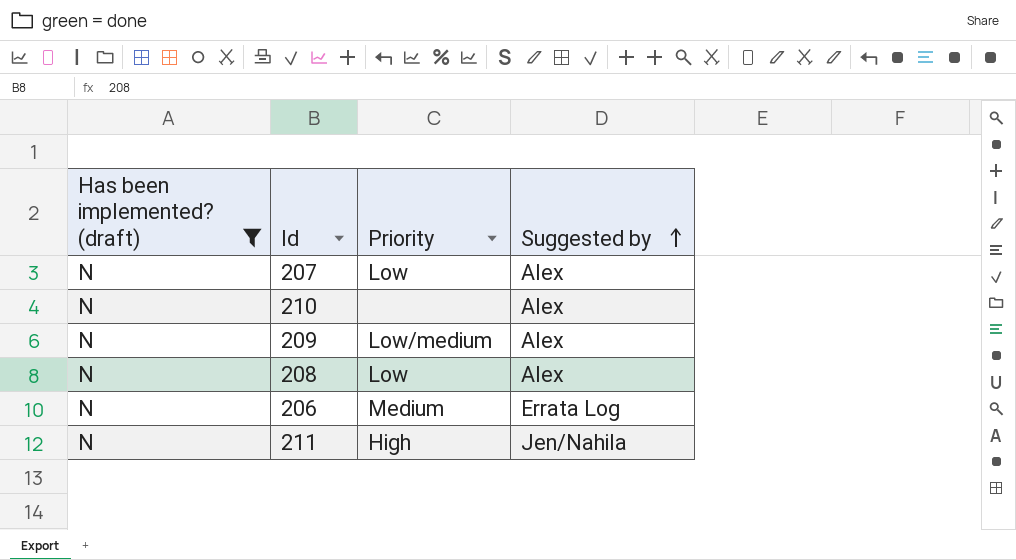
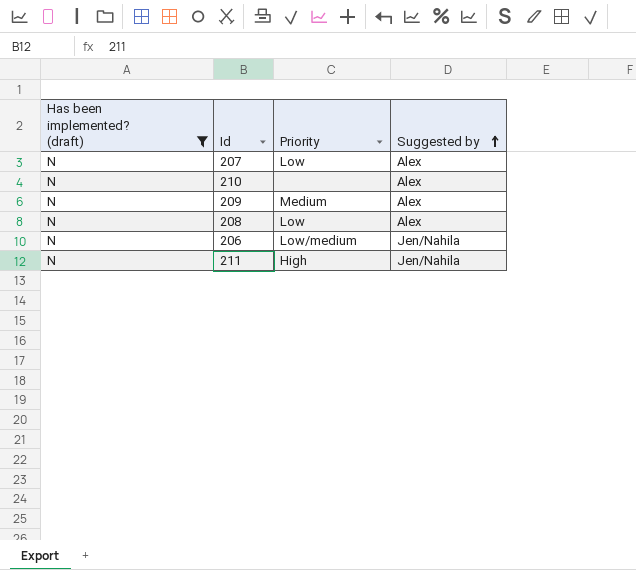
209 | Priority: Low/medium -> Medium
206 | Priority: Medium -> Low/medium
206 | Suggested by: Errata Log -> Jen/Nahila

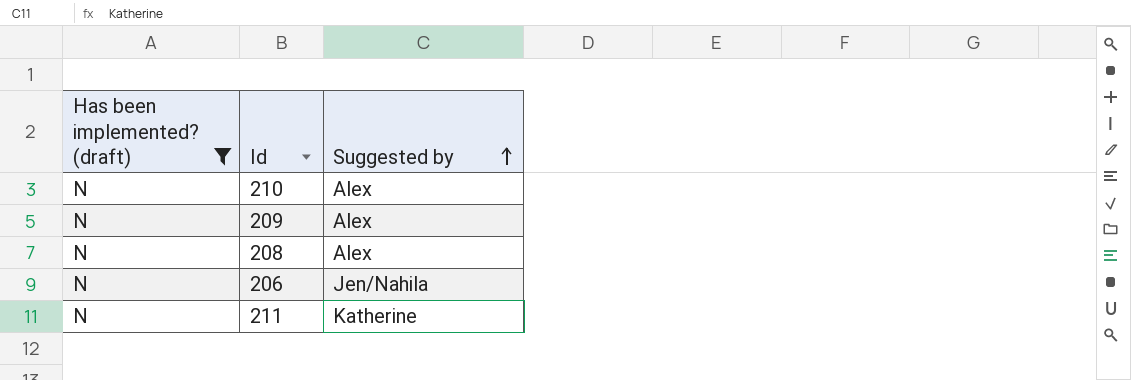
column Priority | position: 3 -> none
row 207: N | Low | Alex -> none
211 | Suggested by: Jen/Nahila -> Katherine

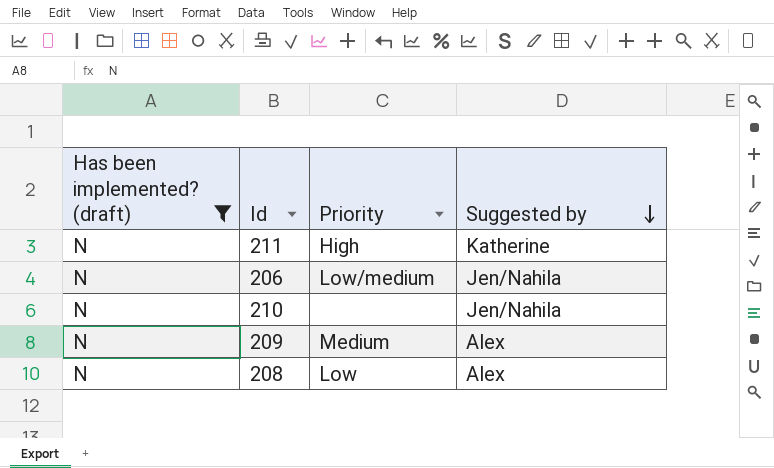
row order: Suggested by ascending -> Suggested by descending
column Priority | position: none -> 3
210 | Suggested by: Alex -> Jen/Nahila

